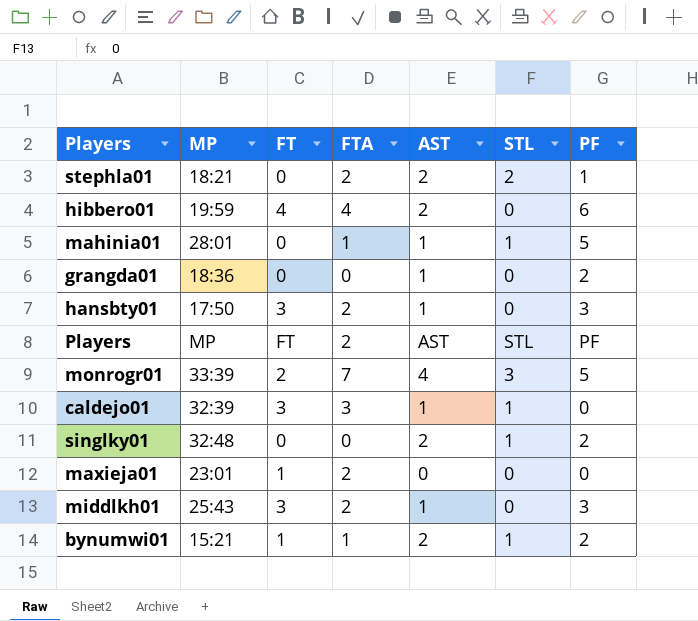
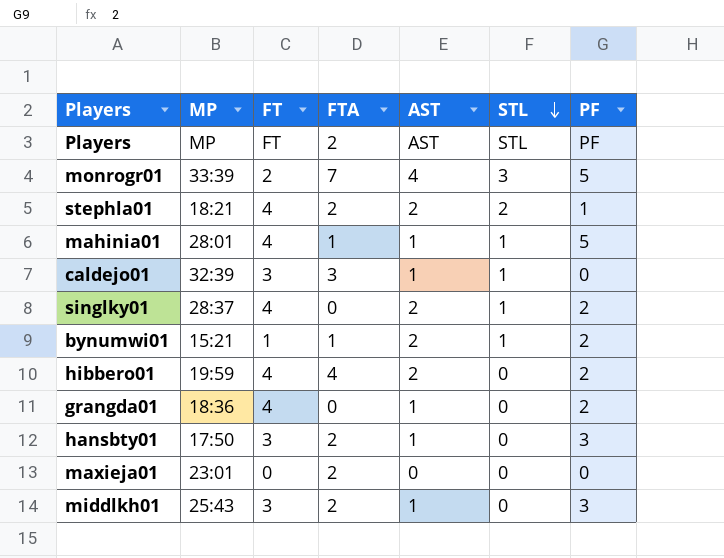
row order: none -> STL descending
stephla01 | FT: 0 -> 4
mahinia01 | FT: 0 -> 4
singlky01 | MP: 32:48 -> 28:37
singlky01 | FT: 0 -> 4
hibbero01 | PF: 6 -> 2
grangda01 | FT: 0 -> 4
maxieja01 | FT: 1 -> 0

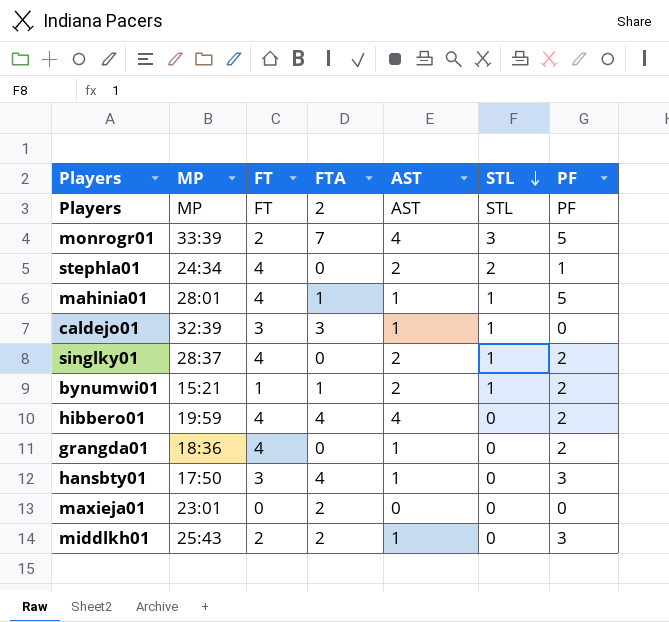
stephla01 | MP: 18:21 -> 24:34
stephla01 | FTA: 2 -> 0
hibbero01 | AST: 2 -> 4
hansbty01 | FTA: 2 -> 4
middlkh01 | FT: 3 -> 2

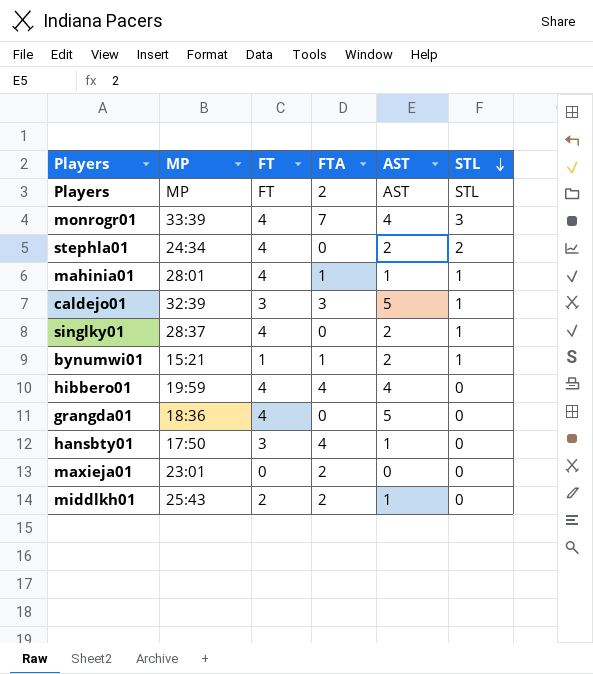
column PF | position: 7 -> none
monrogr01 | FT: 2 -> 4
caldejo01 | AST: 1 -> 5
grangda01 | AST: 1 -> 5

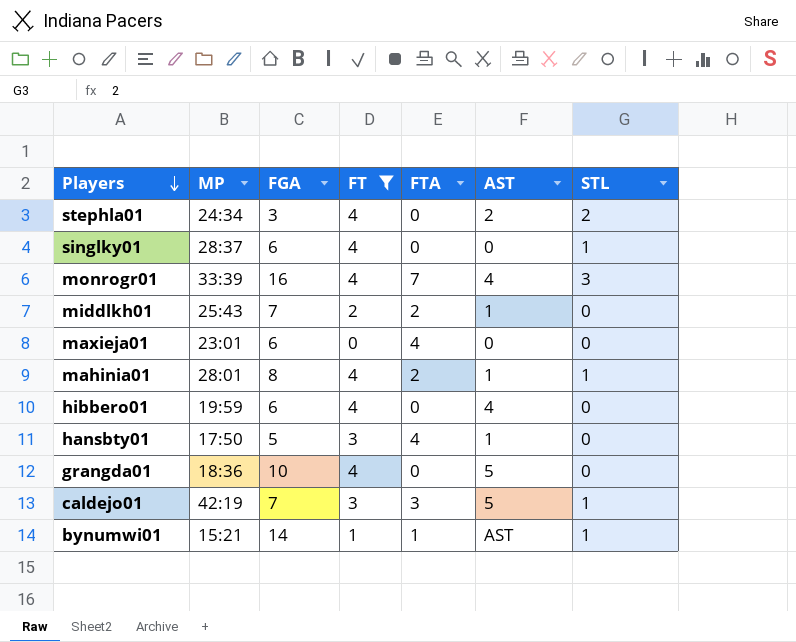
filter: none -> FT != FT
row order: STL descending -> Players descending
column FGA | position: none -> 3
singlky01 | AST: 2 -> 0
maxieja01 | FTA: 2 -> 4
mahinia01 | FTA: 1 -> 2
hibbero01 | FTA: 4 -> 0
caldejo01 | MP: 32:39 -> 42:19
bynumwi01 | AST: 2 -> AST

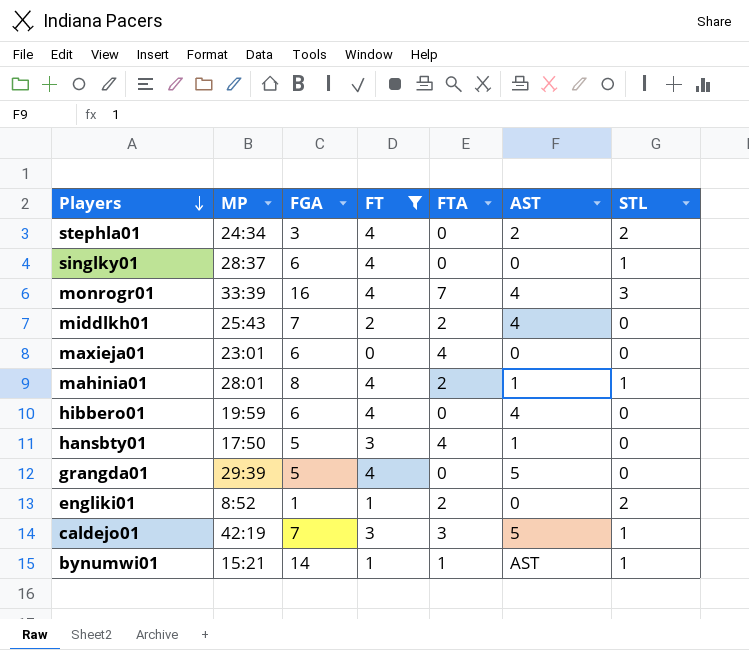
middlkh01 | AST: 1 -> 4
grangda01 | MP: 18:36 -> 29:39
grangda01 | FGA: 10 -> 5
row engliki01: none -> 8:52 | 1 | 1 | 2 | 0 | 2

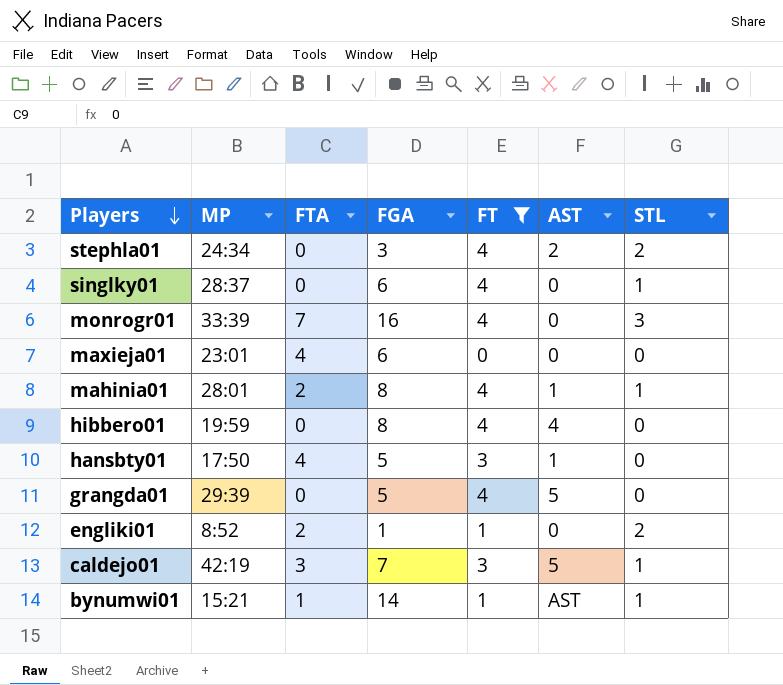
column FTA | position: 5 -> 3
row middlkh01: 25:43 | 7 | 2 | 2 | 4 | 0 -> none
monrogr01 | AST: 4 -> 0
hibbero01 | FGA: 6 -> 8

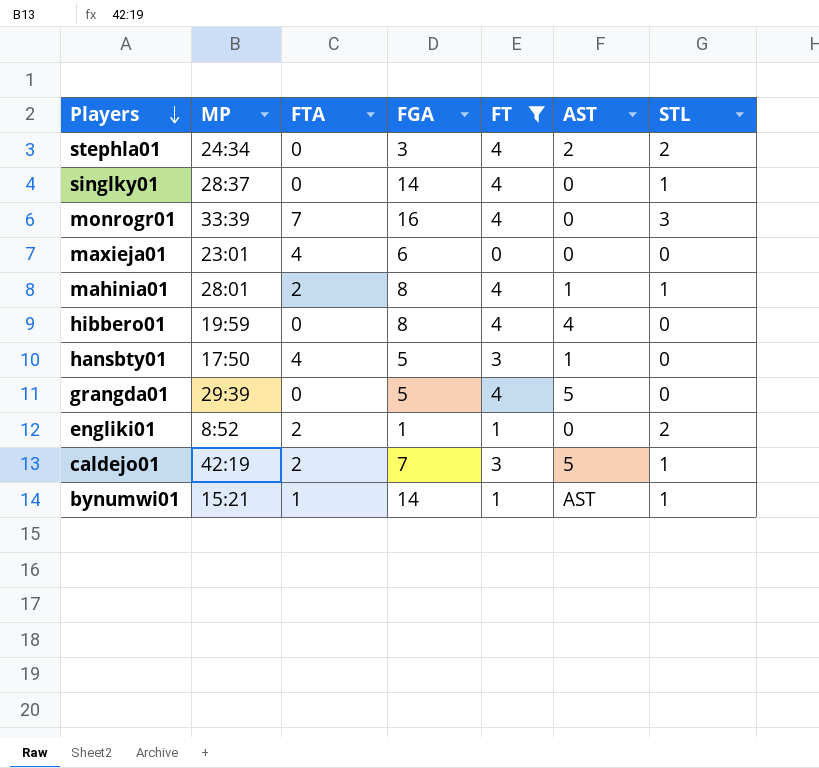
singlky01 | FGA: 6 -> 14
caldejo01 | FTA: 3 -> 2

